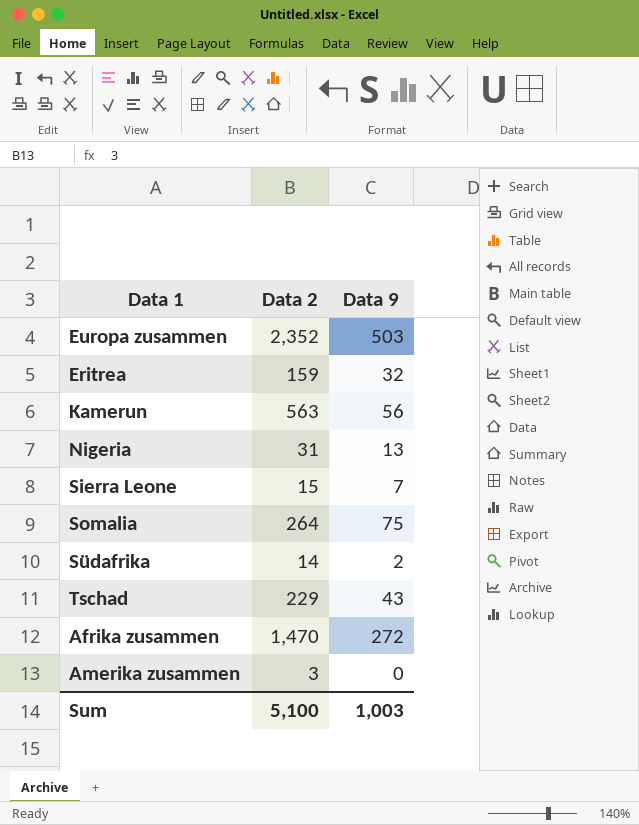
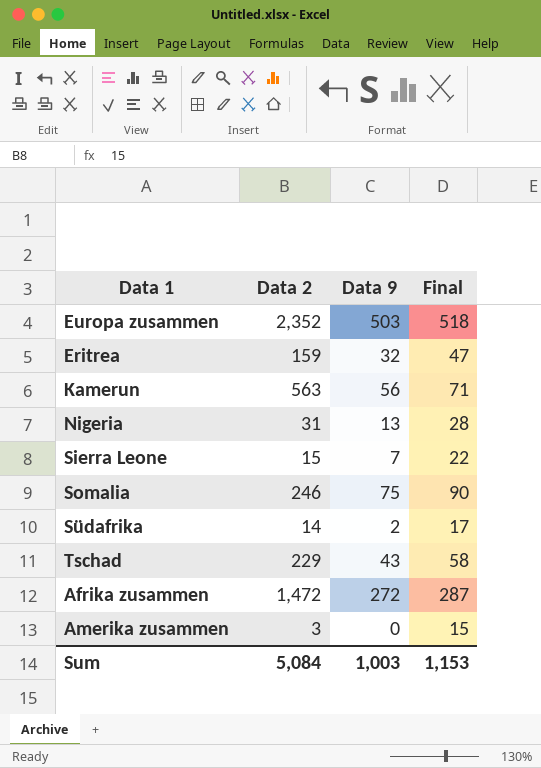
column Final | formula: none -> [Data 9] + 15
Somalia | Data 2: 264 -> 246
Afrika zusammen | Data 2: 1,470 -> 1,472
Sum | Data 2: 5,100 -> 5,084

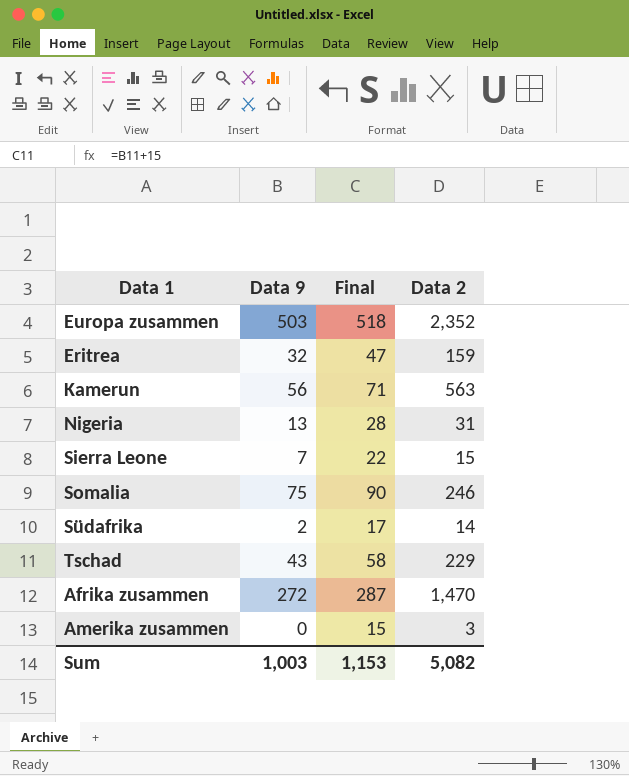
column Data 2 | position: 2 -> 4
Afrika zusammen | Data 2: 1,472 -> 1,470
Sum | Data 2: 5,084 -> 5,082

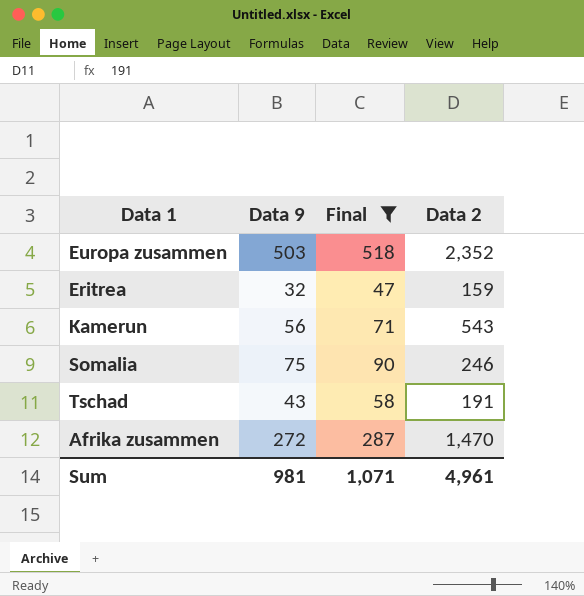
filter: none -> Final >= 47
Kamerun | Data 2: 563 -> 543
Tschad | Data 2: 229 -> 191
Sum | Data 9: 1,003 -> 981
Sum | Final: 1,153 -> 1,071
Sum | Data 2: 5,082 -> 4,961

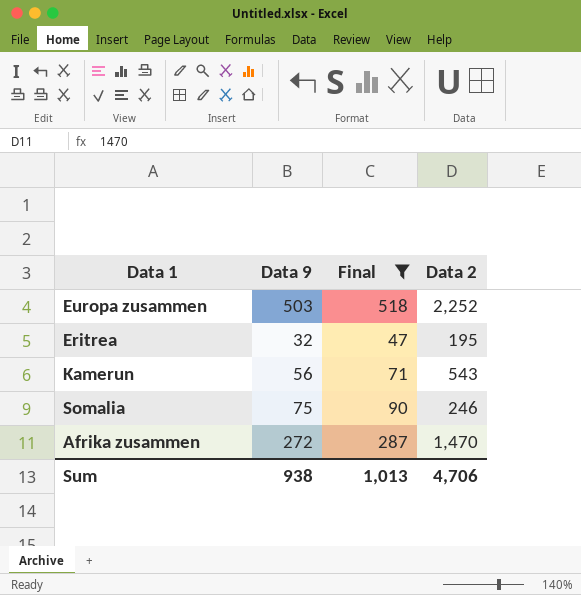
row Tschad: 43 | 58 | 191 -> none
Europa zusammen | Data 2: 2,352 -> 2,252
Eritrea | Data 2: 159 -> 195
Sum | Data 9: 981 -> 938
Sum | Final: 1,071 -> 1,013
Sum | Data 2: 4,961 -> 4,706

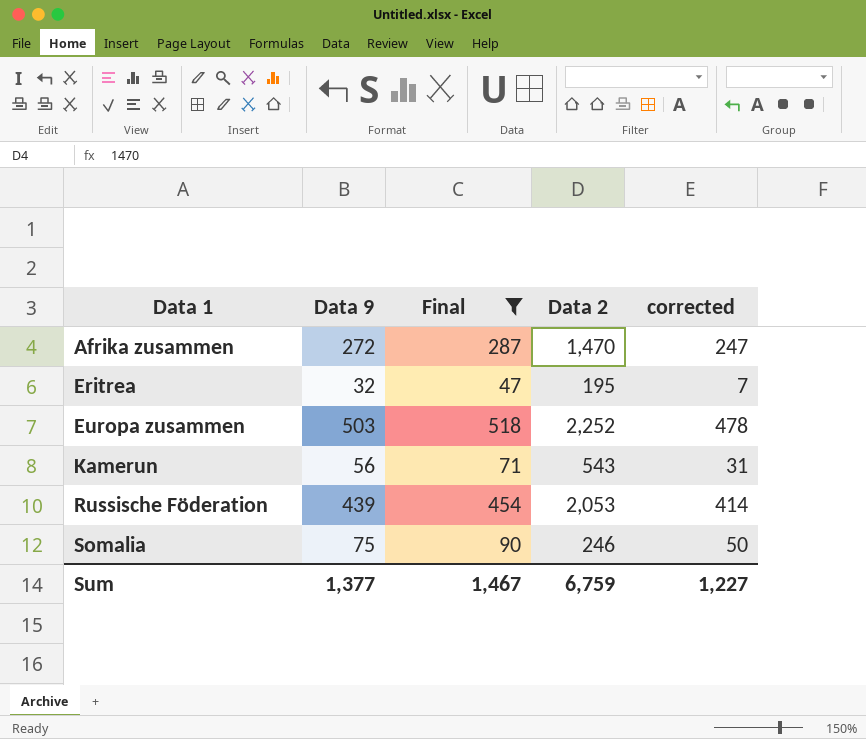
row order: none -> Data 1 ascending
column corrected | formula: none -> [Data 9] - 25
row Russische Föderation: none -> 439 | 454 | 2,053 | 414
Sum | Data 9: 938 -> 1,377
Sum | Final: 1,013 -> 1,467
Sum | Data 2: 4,706 -> 6,759

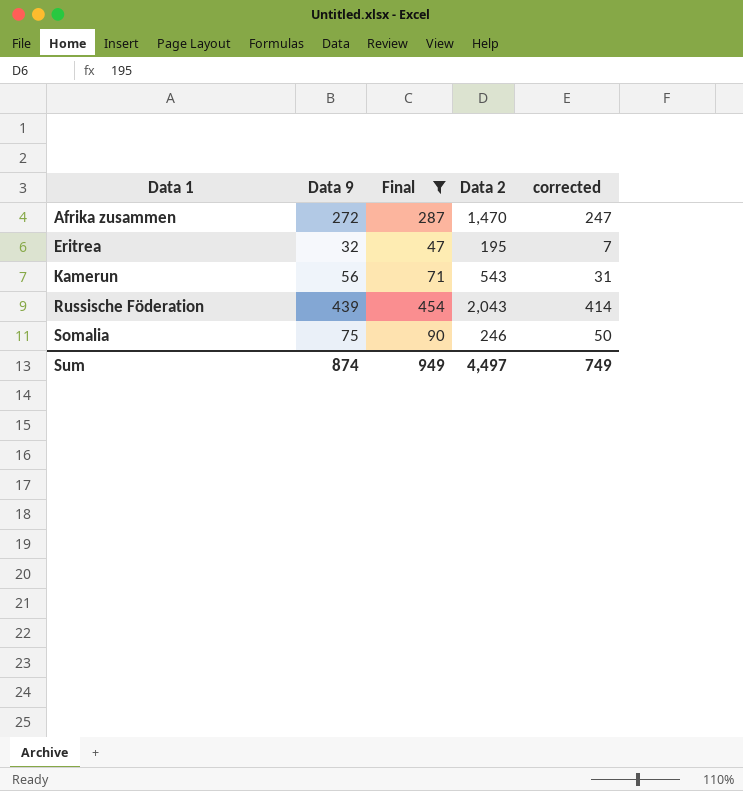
row Europa zusammen: 503 | 518 | 2,252 | 478 -> none
Russische Föderation | Data 2: 2,053 -> 2,043
Sum | Data 9: 1,377 -> 874
Sum | Final: 1,467 -> 949
Sum | Data 2: 6,759 -> 4,497
Sum | corrected: 1,227 -> 749

